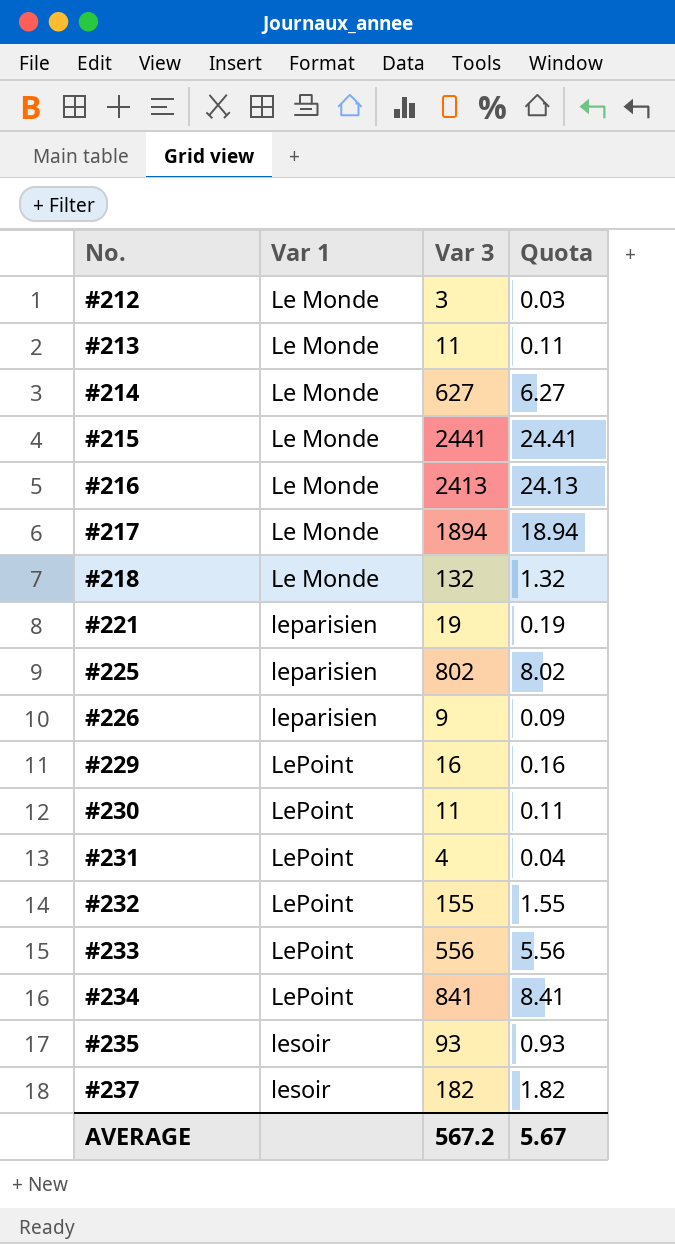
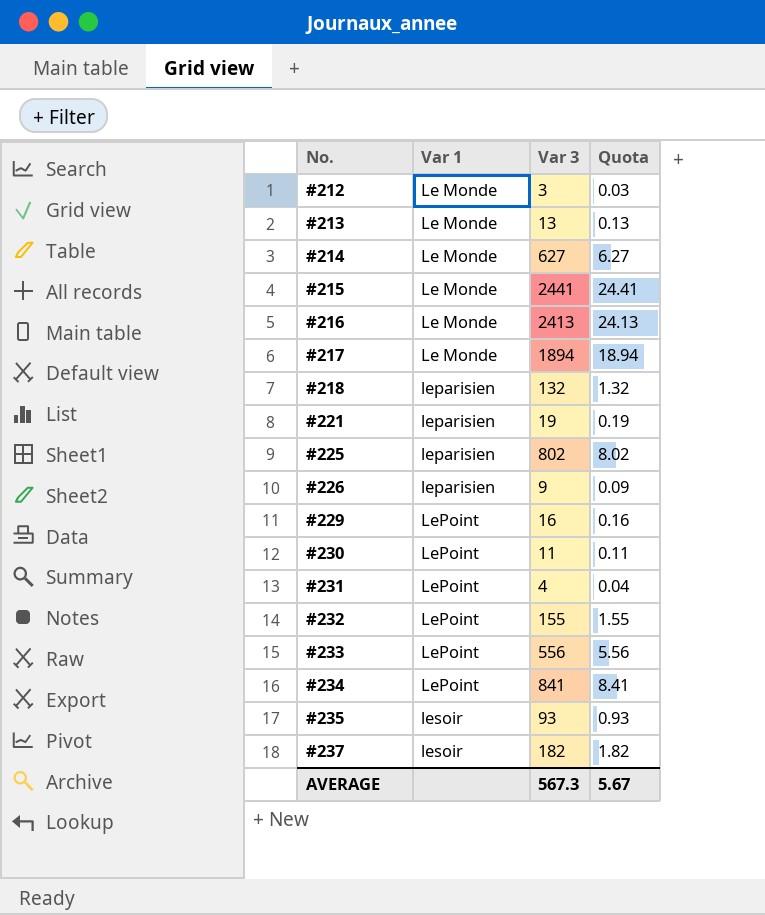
#213 | Var 3: 11 -> 13
#213 | Quota: 0.11 -> 0.13
#218 | Var 1: Le Monde -> leparisien
AVERAGE | Var 3: 567.2 -> 567.3

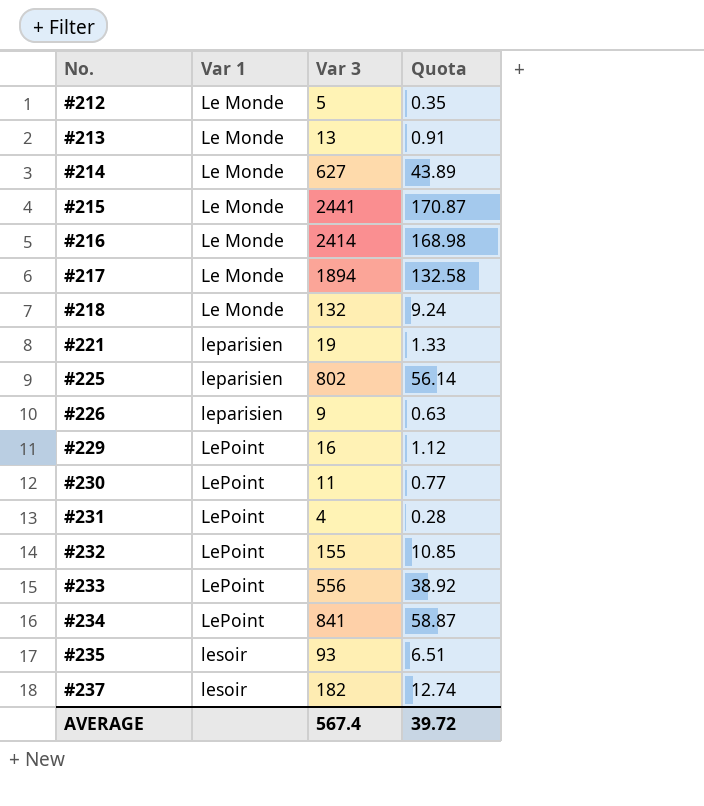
column Quota | formula: [Var 3] * 0.01 -> [Var 3] * 0.07
#212 | Var 3: 3 -> 5
#216 | Var 3: 2413 -> 2414
#218 | Var 1: leparisien -> Le Monde
AVERAGE | Var 3: 567.3 -> 567.4
AVERAGE | Quota: 5.67 -> 39.72

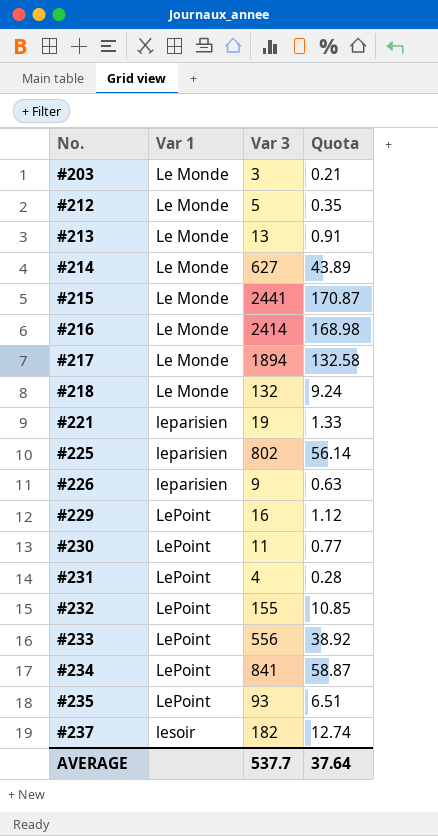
row #203: none -> Le Monde | 3 | 0.21
#235 | Var 1: lesoir -> LePoint
AVERAGE | Var 3: 567.4 -> 537.7
AVERAGE | Quota: 39.72 -> 37.64

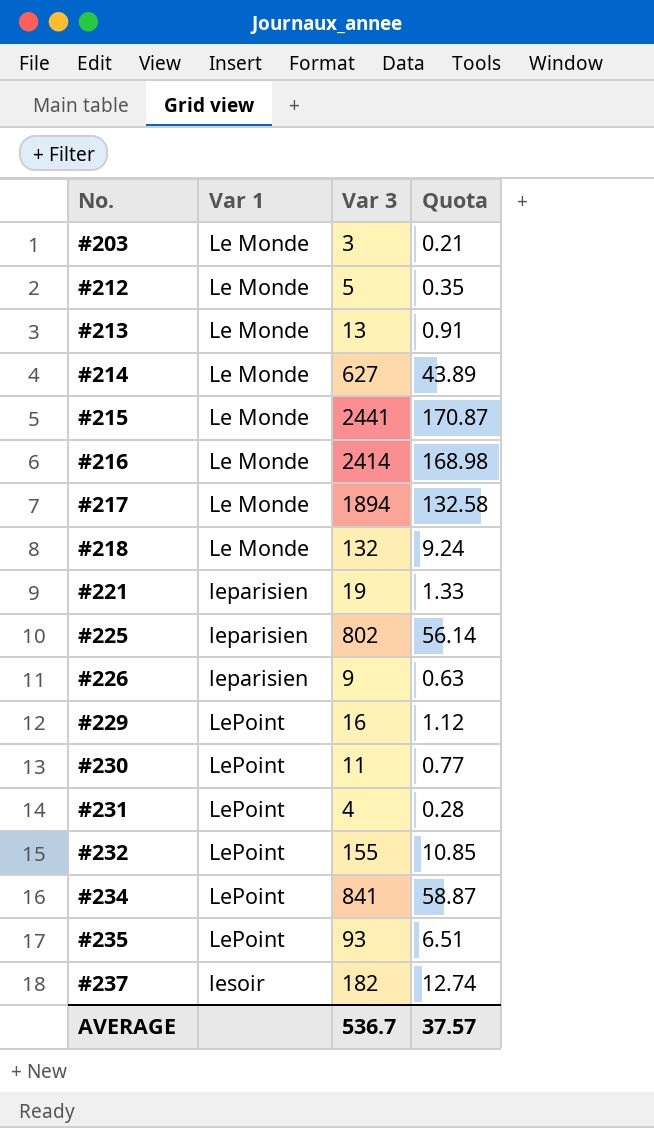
row #233: LePoint | 556 | 38.92 -> none
AVERAGE | Var 3: 537.7 -> 536.7
AVERAGE | Quota: 37.64 -> 37.57

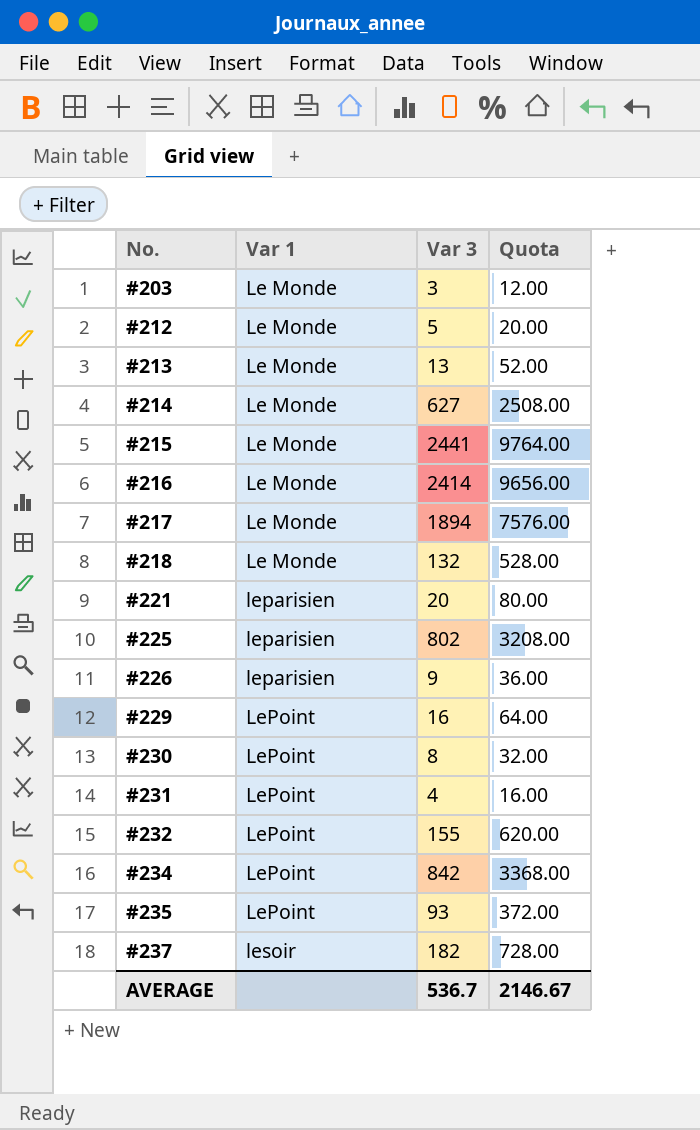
column Quota | formula: [Var 3] * 0.07 -> [Var 3] * 4
#221 | Var 3: 19 -> 20
#230 | Var 3: 11 -> 8
#234 | Var 3: 841 -> 842
AVERAGE | Quota: 37.57 -> 2146.67

